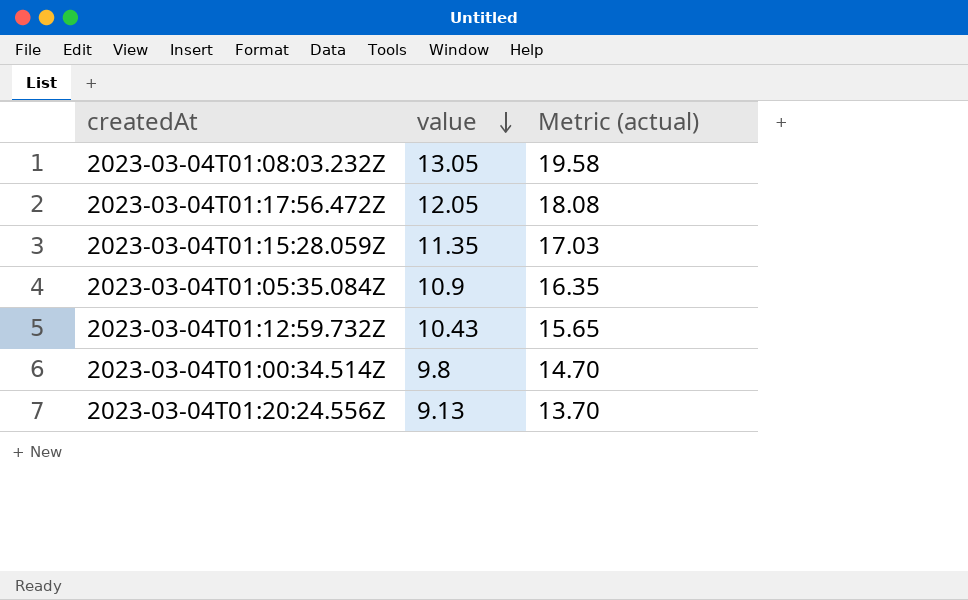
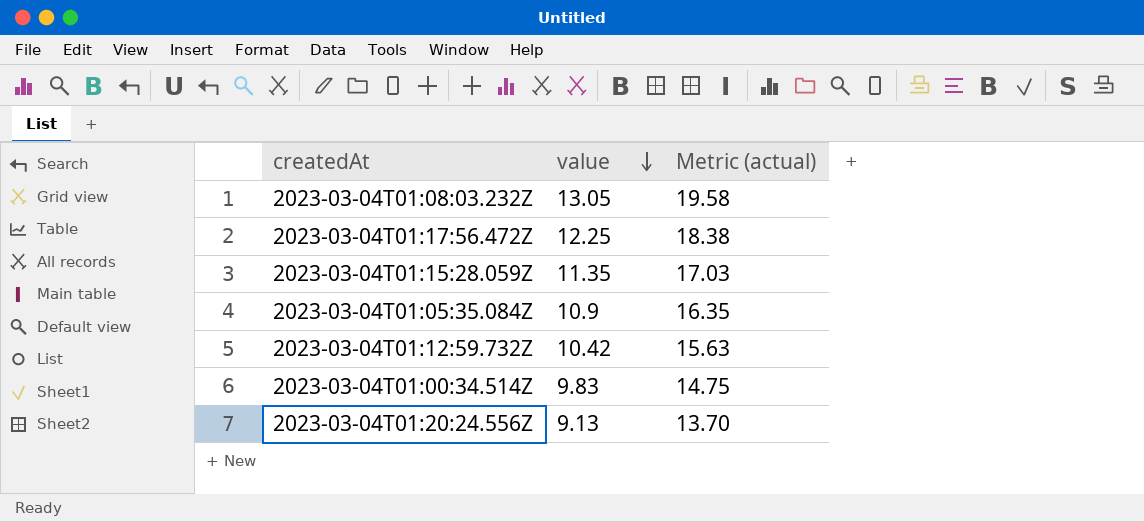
2023-03-04T01:17:56.472Z | value: 12.05 -> 12.25
2023-03-04T01:17:56.472Z | Metric (actual): 18.08 -> 18.38
2023-03-04T01:12:59.732Z | value: 10.43 -> 10.42
2023-03-04T01:12:59.732Z | Metric (actual): 15.65 -> 15.63
2023-03-04T01:00:34.514Z | value: 9.8 -> 9.83
2023-03-04T01:00:34.514Z | Metric (actual): 14.70 -> 14.75

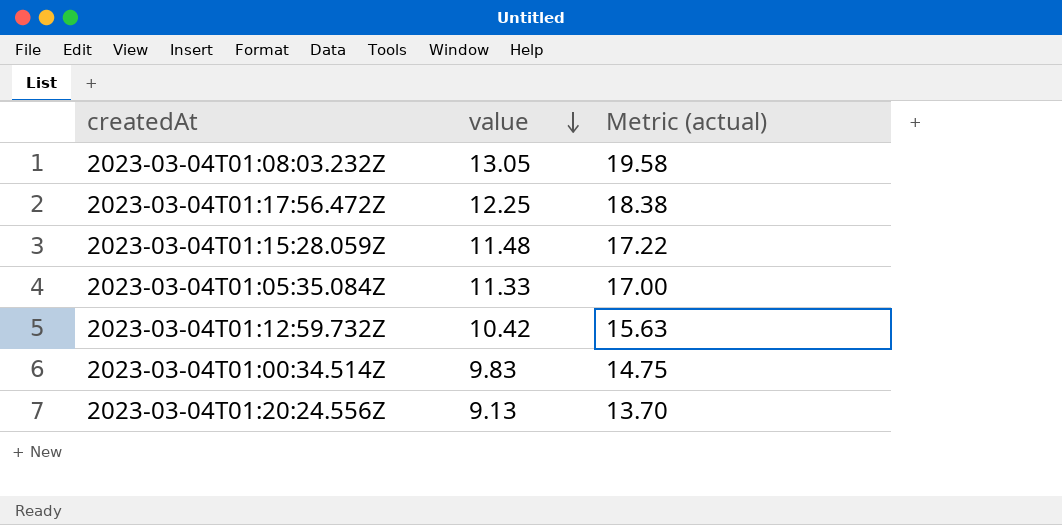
2023-03-04T01:15:28.059Z | value: 11.35 -> 11.48
2023-03-04T01:15:28.059Z | Metric (actual): 17.03 -> 17.22
2023-03-04T01:05:35.084Z | value: 10.9 -> 11.33
2023-03-04T01:05:35.084Z | Metric (actual): 16.35 -> 17.00

